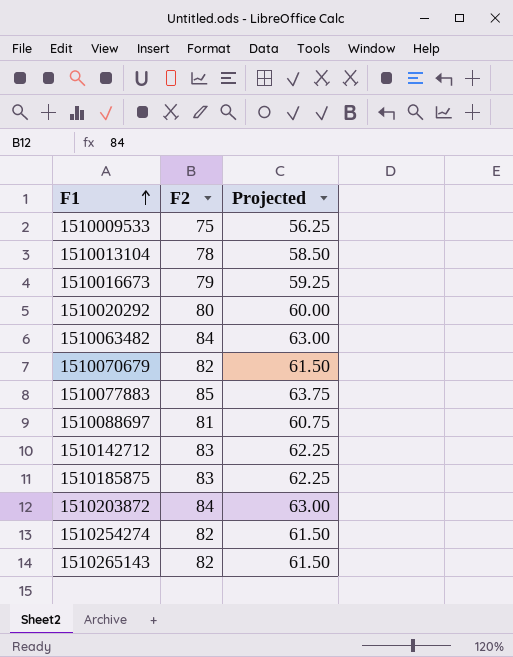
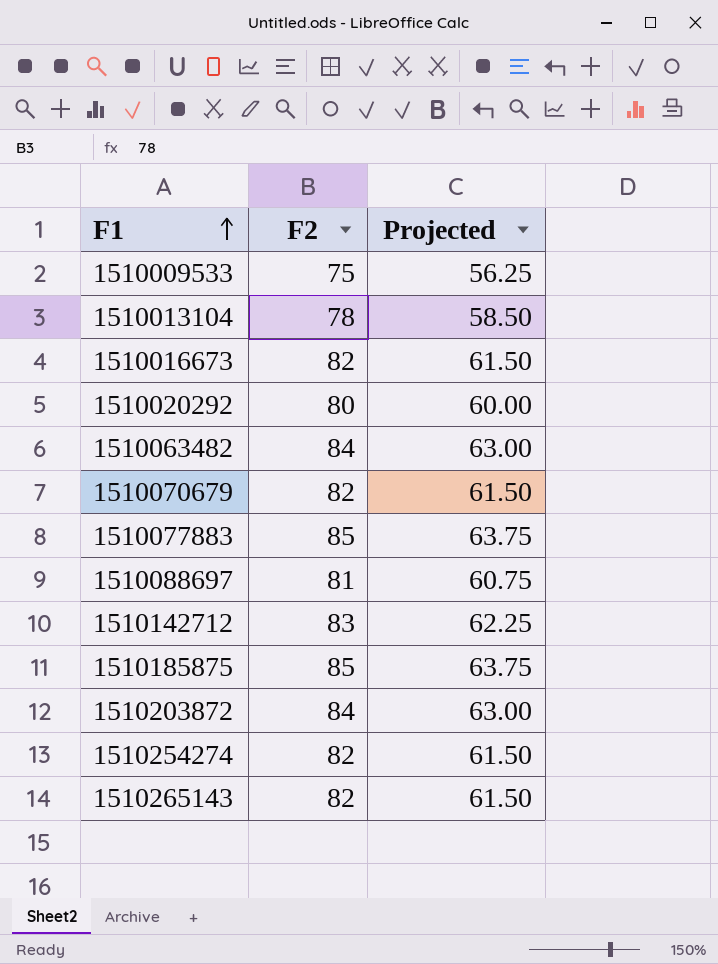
1510016673 | F2: 79 -> 82
1510016673 | Projected: 59.25 -> 61.50
1510185875 | F2: 83 -> 85
1510185875 | Projected: 62.25 -> 63.75

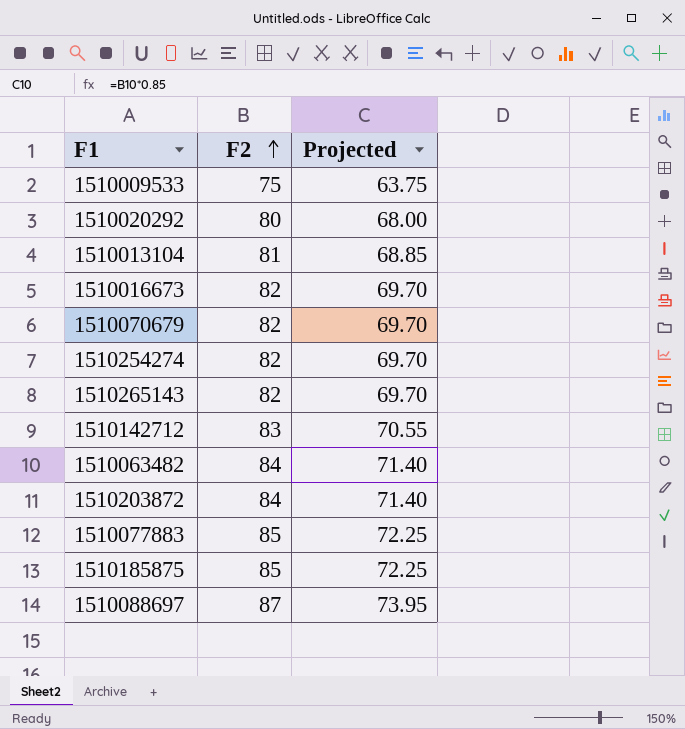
row order: F1 ascending -> F2 ascending
column Projected | formula: [F2] * 0.75 -> [F2] * 0.85
1510013104 | F2: 78 -> 81
1510088697 | F2: 81 -> 87

